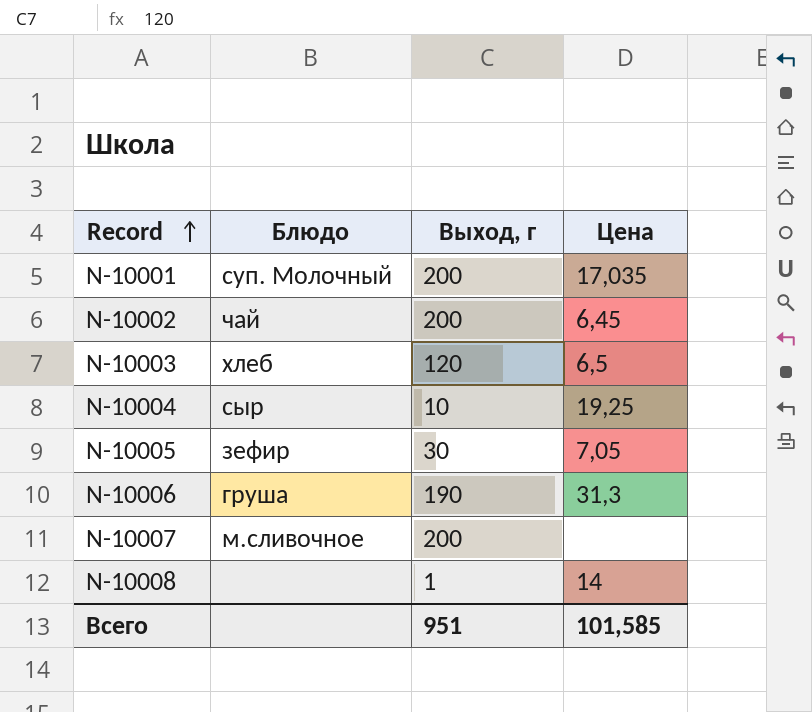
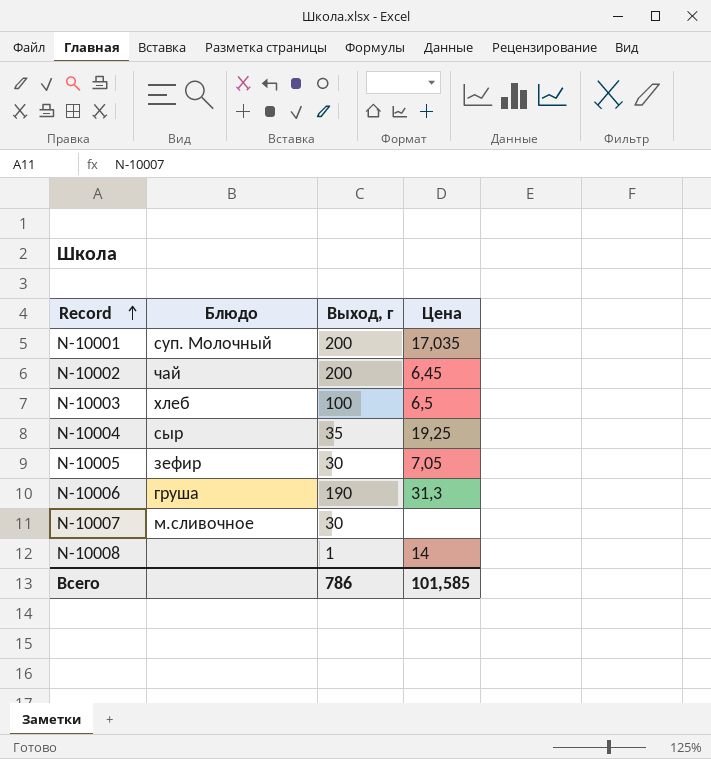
N-10003 | Выход, г: 120 -> 100
N-10004 | Выход, г: 10 -> 35
N-10007 | Выход, г: 200 -> 30
Всего | Выход, г: 951 -> 786

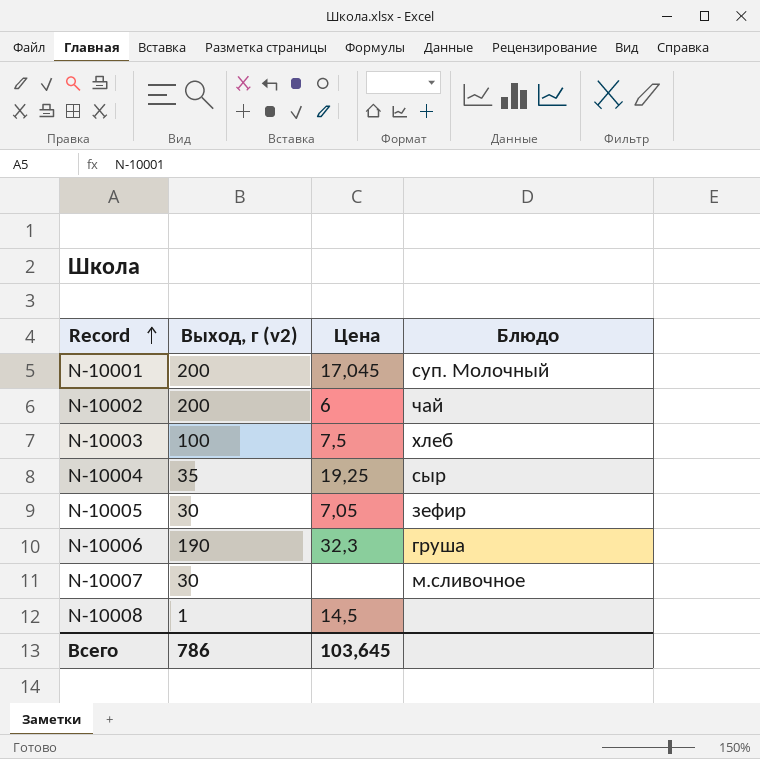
column name: Выход, г -> Выход, г (v2)
column Блюдо | position: 2 -> 4
N-10001 | Цена: 17,035 -> 17,045
N-10002 | Цена: 6,45 -> 6
N-10003 | Цена: 6,5 -> 7,5
N-10006 | Цена: 31,3 -> 32,3
N-10008 | Цена: 14 -> 14,5
Всего | Цена: 101,585 -> 103,645

